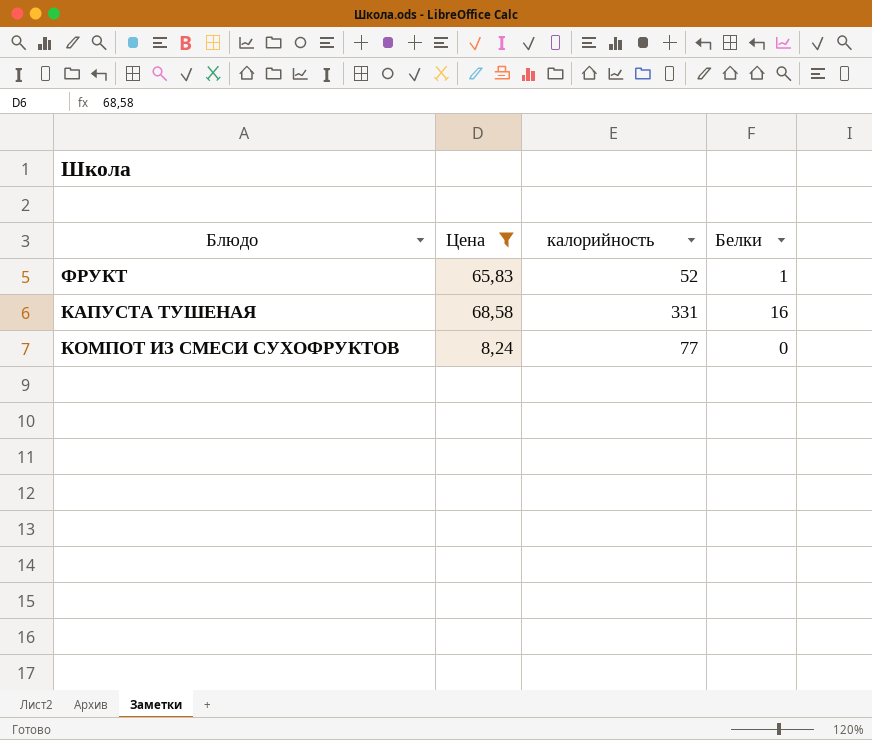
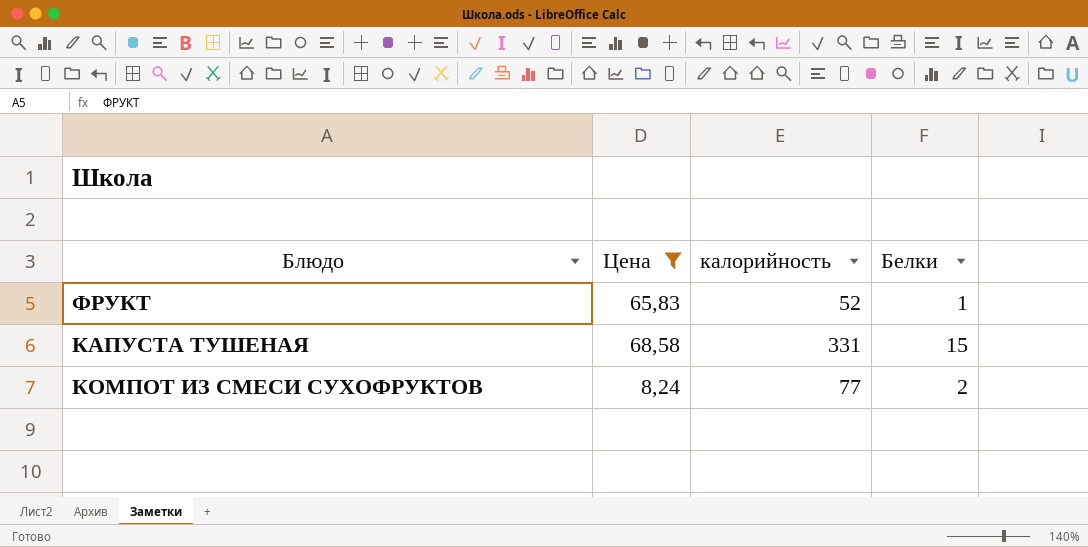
КАПУСТА ТУШЕНАЯ | Белки: 16 -> 15
КОМПОТ ИЗ СМЕСИ СУХОФРУКТОВ | Белки: 0 -> 2

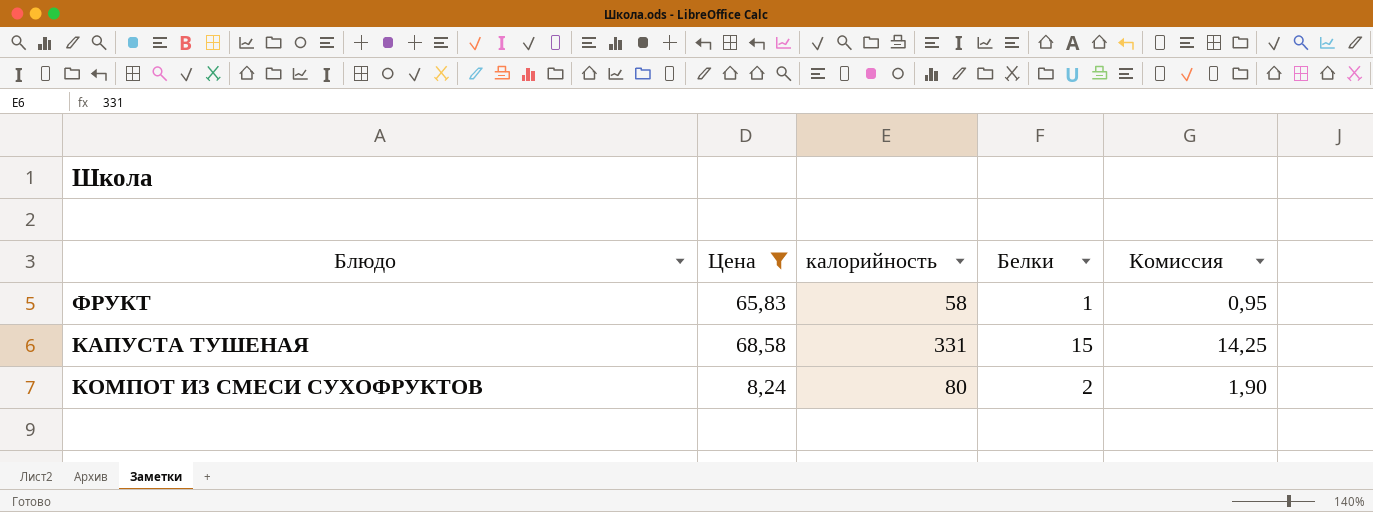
column Комиссия | formula: none -> [Белки] * 0,95
ФРУКТ | калорийность: 52 -> 58
КОМПОТ ИЗ СМЕСИ СУХОФРУКТОВ | калорийность: 77 -> 80

